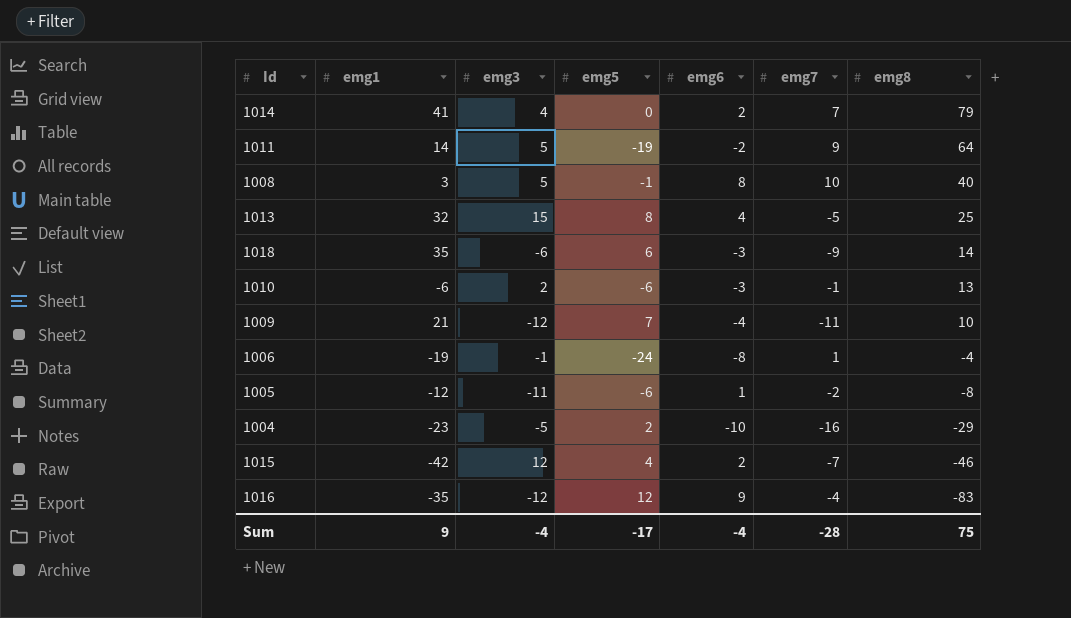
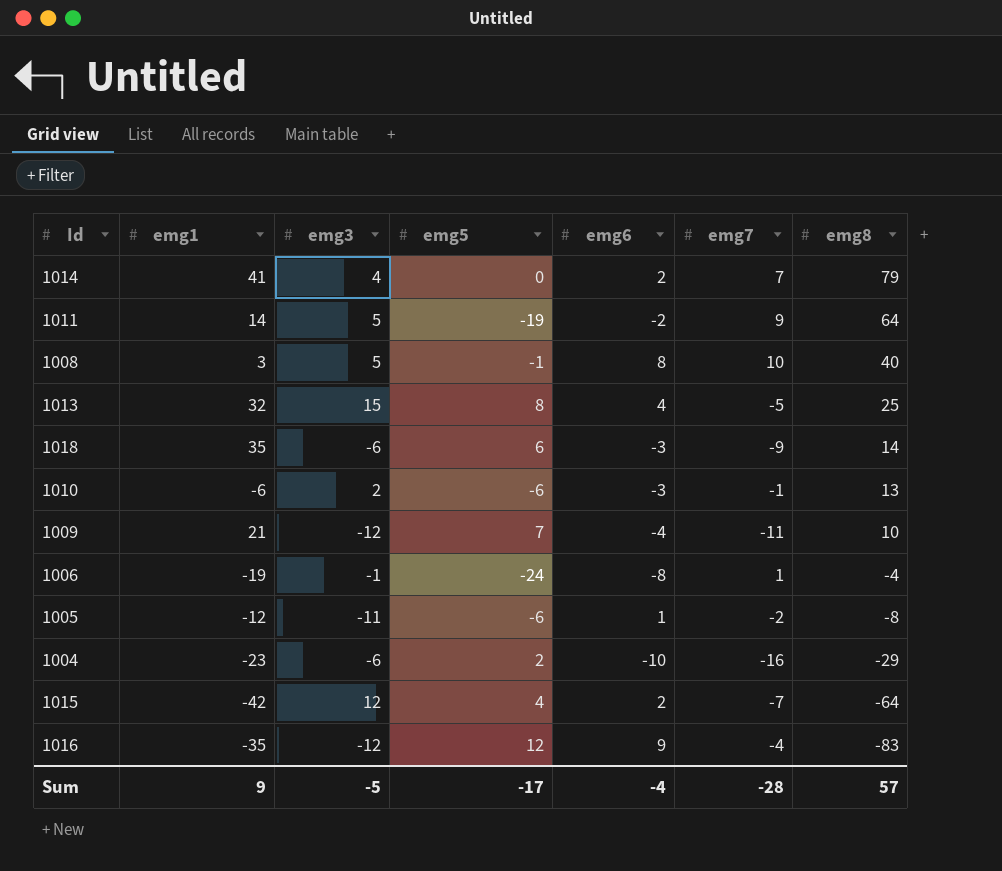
1004 | emg3: -5 -> -6
1015 | emg8: -46 -> -64
Sum | emg3: -4 -> -5
Sum | emg8: 75 -> 57

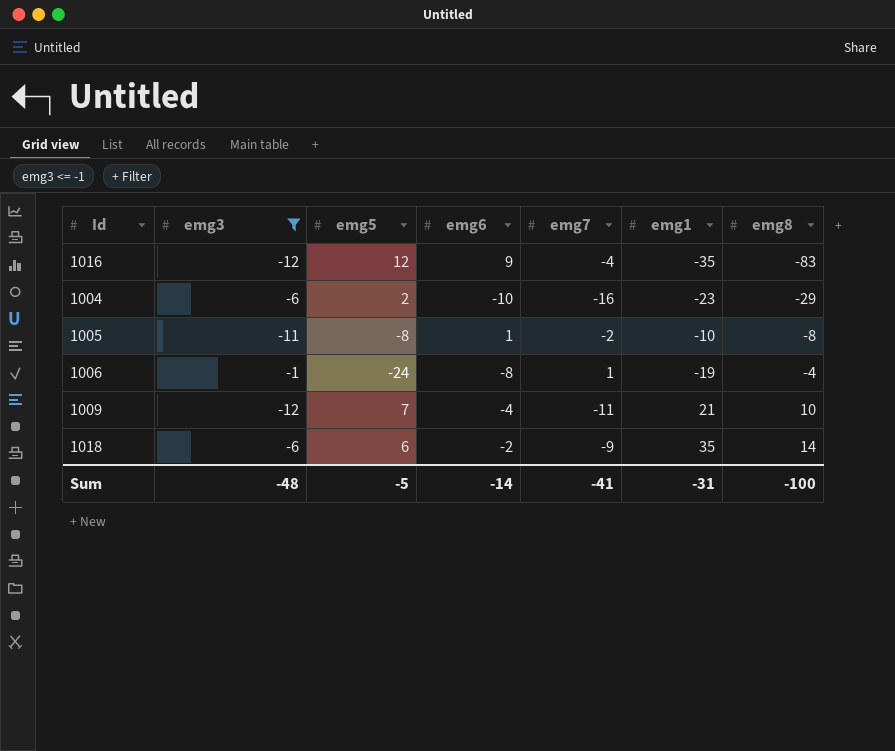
filter: none -> emg3 <= -1
row order: emg8 descending -> emg8 ascending
column emg1 | position: 2 -> 6
1005 | emg5: -6 -> -8
1005 | emg1: -12 -> -10
1018 | emg6: -3 -> -2
Sum | emg3: -5 -> -48
Sum | emg5: -17 -> -5
Sum | emg6: -4 -> -14
Sum | emg7: -28 -> -41
Sum | emg1: 9 -> -31
Sum | emg8: 57 -> -100

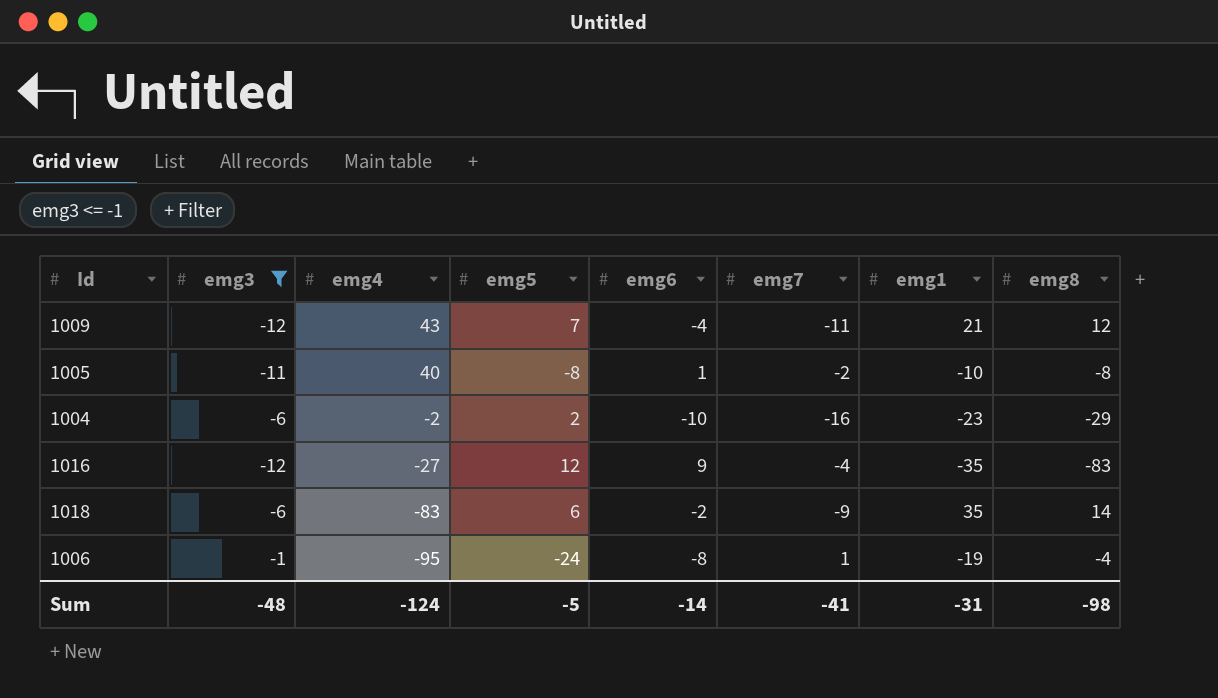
row order: emg8 ascending -> emg4 descending
column emg4 | position: none -> 3
1009 | emg8: 10 -> 12
Sum | emg8: -100 -> -98

